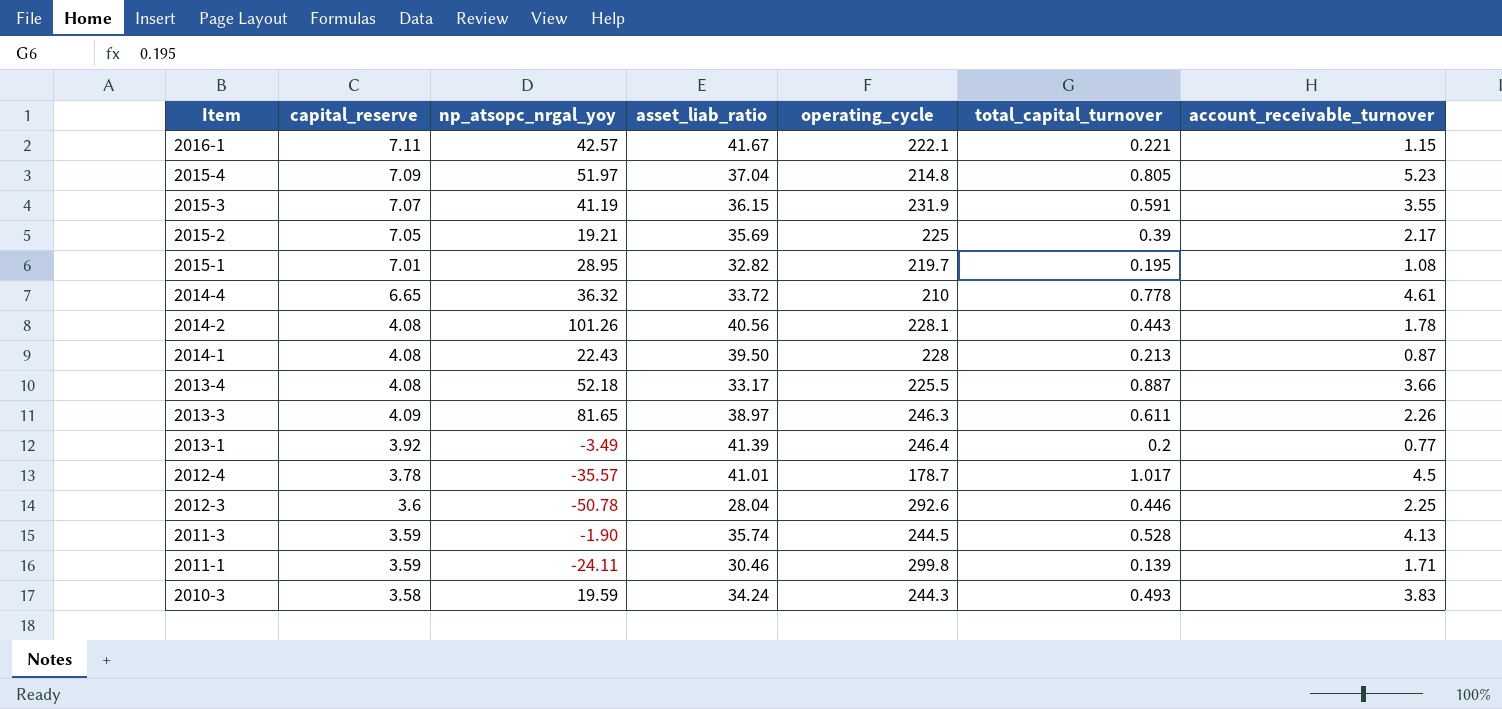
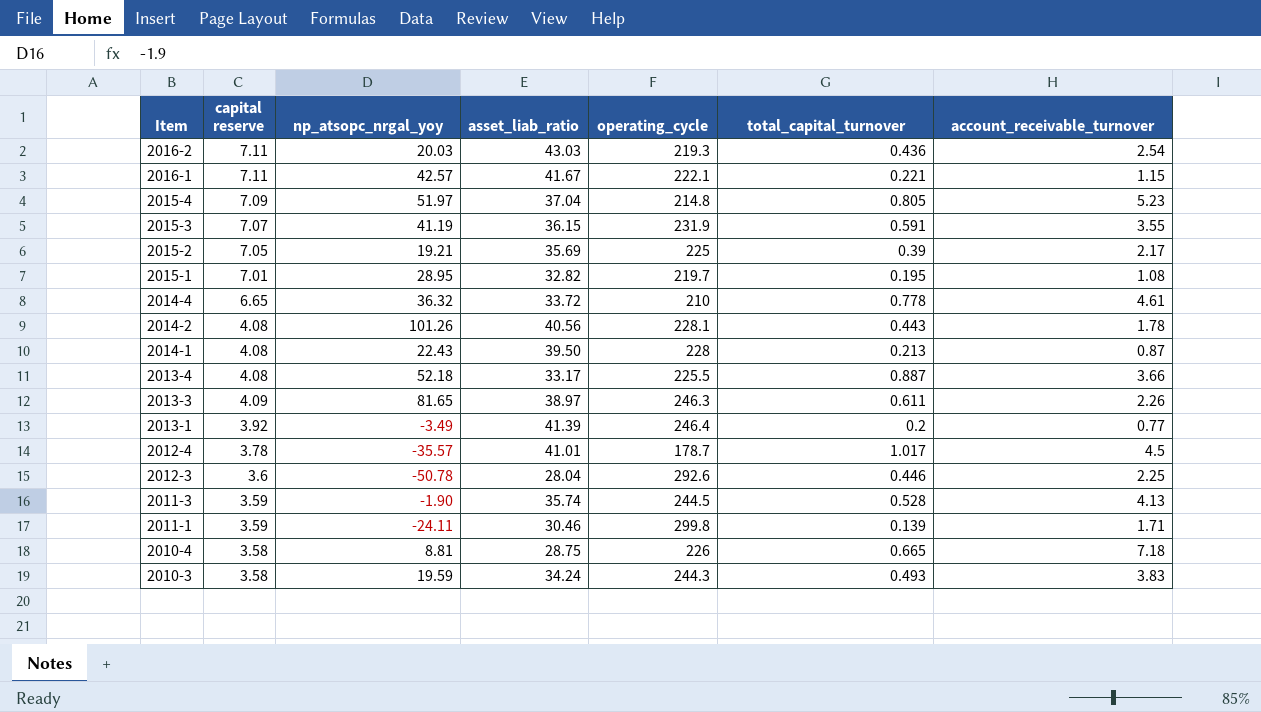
column name: capital_reserve -> capital reserve
row 2016-2: none -> 7.11 | 20.03 | 43.03 | 219.3 | 0.436 | 2.54
row 2010-4: none -> 3.58 | 8.81 | 28.75 | 226 | 0.665 | 7.18

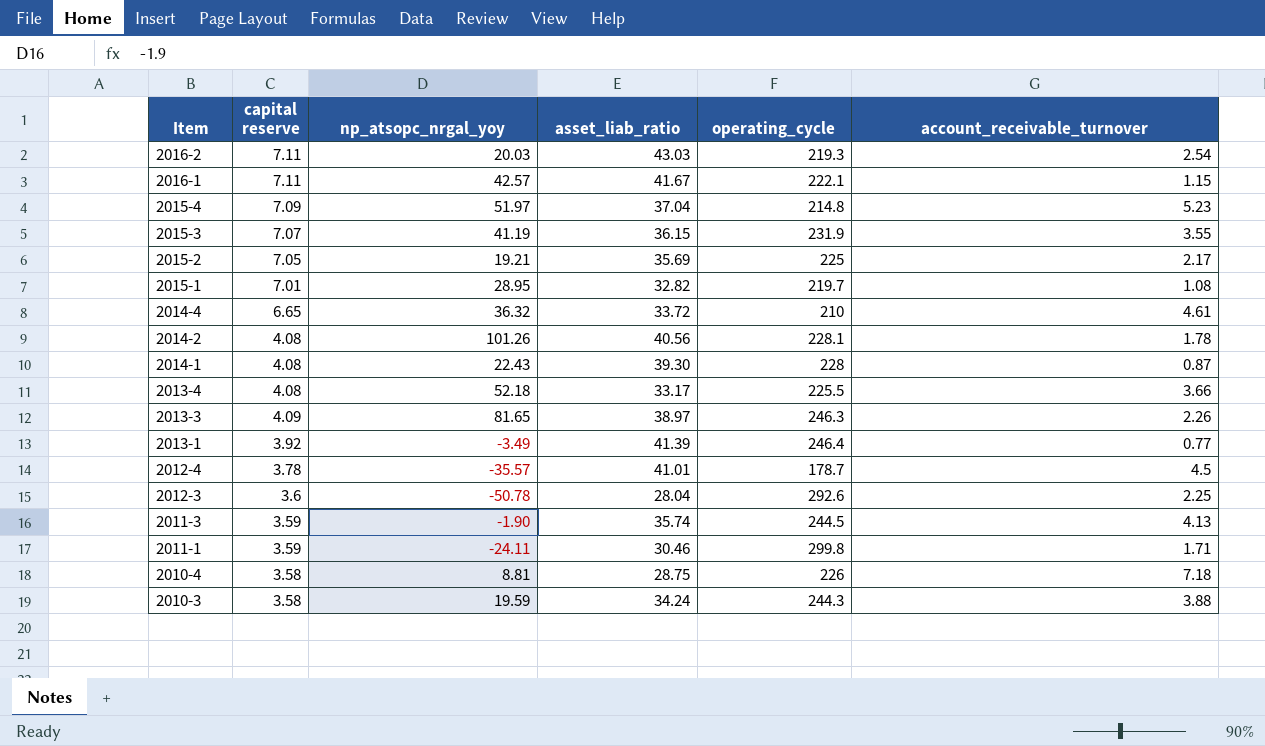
column total_capital_turnover | position: 6 -> none
2014-1 | asset_liab_ratio: 39.50 -> 39.30
2010-3 | account_receivable_turnover: 3.83 -> 3.88

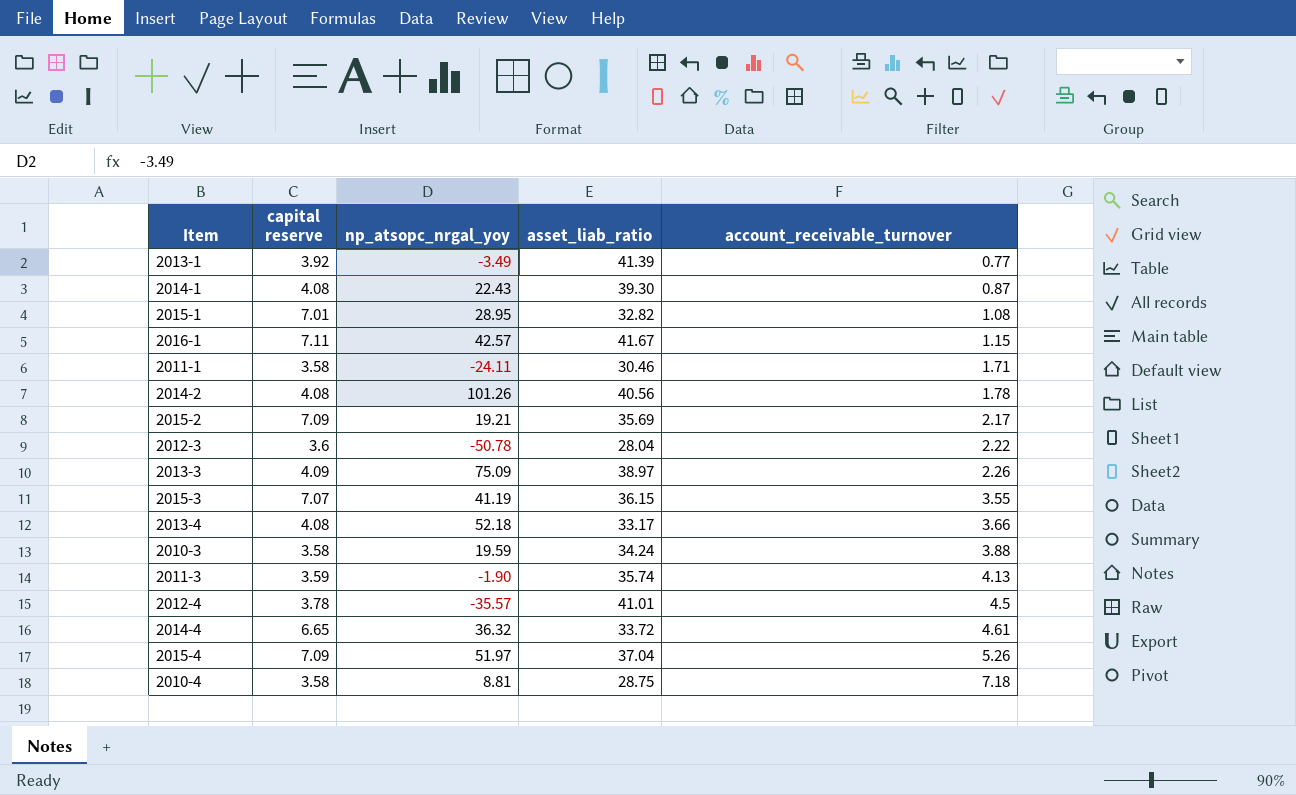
row order: Item descending -> account_receivable_turnover ascending
column operating_cycle | position: 5 -> none
row 2016-2: 7.11 | 20.03 | 43.03 | 219.3 | 2.54 -> none
2011-1 | capital reserve: 3.59 -> 3.58
2015-2 | capital reserve: 7.05 -> 7.09
2012-3 | account_receivable_turnover: 2.25 -> 2.22
2013-3 | np_atsopc_nrgal_yoy: 81.65 -> 75.09
2015-4 | account_receivable_turnover: 5.23 -> 5.26

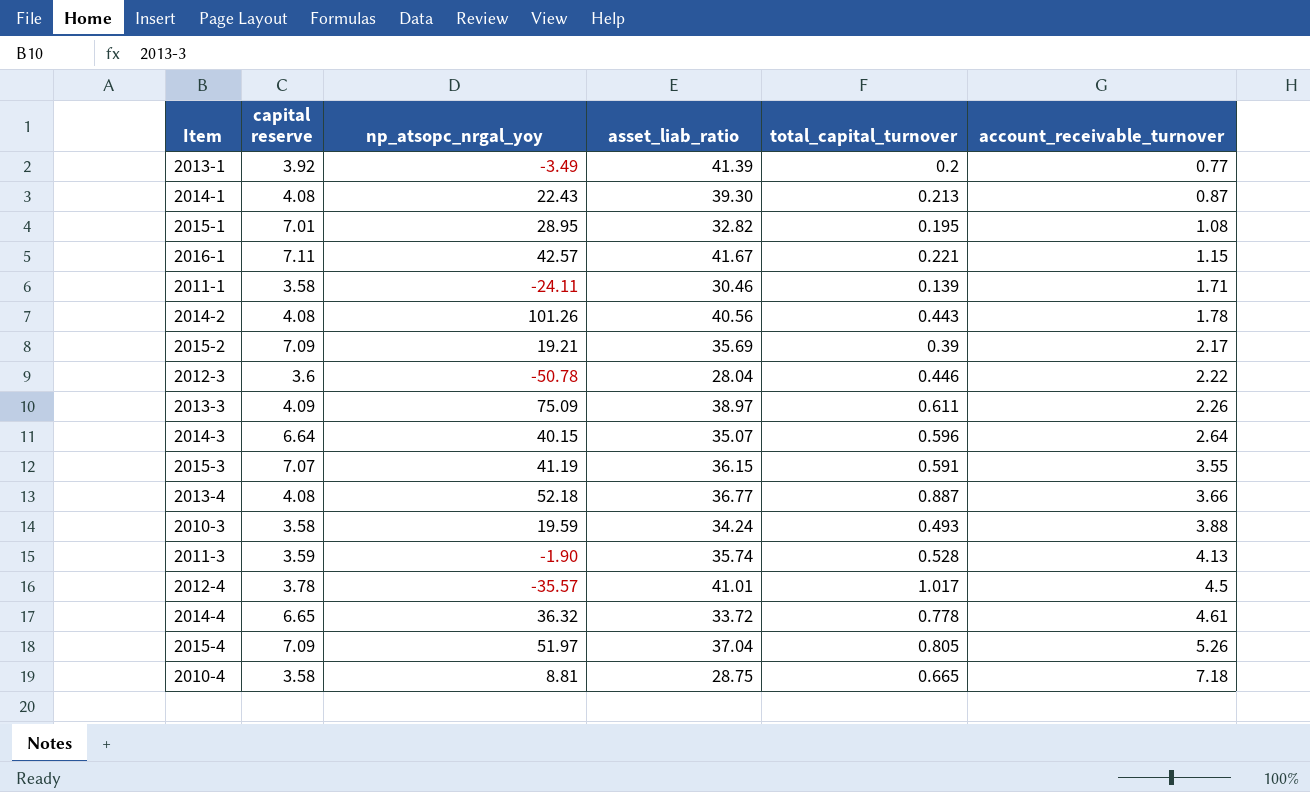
column total_capital_turnover | position: none -> 5
row 2014-3: none -> 6.64 | 40.15 | 35.07 | 0.596 | 2.64
2013-4 | asset_liab_ratio: 33.17 -> 36.77

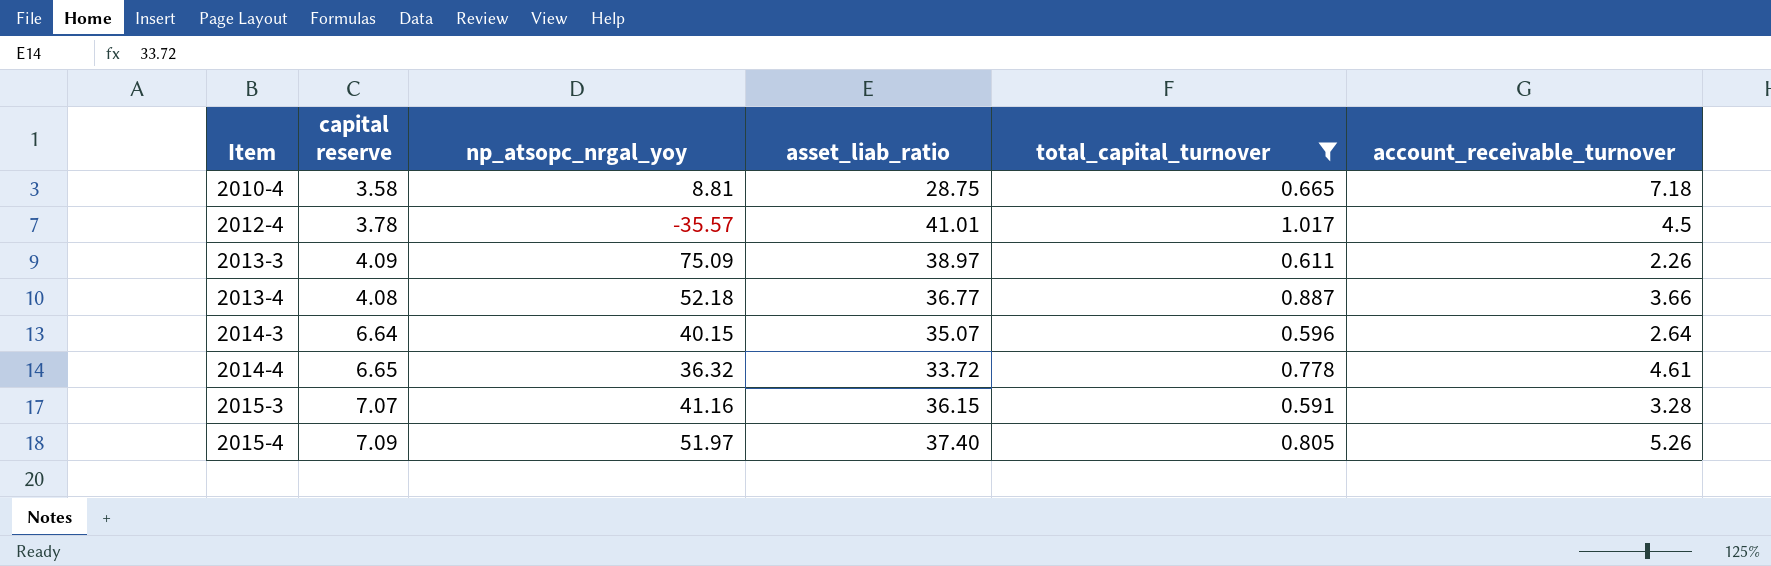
filter: none -> total_capital_turnover >= 0.591
row order: account_receivable_turnover ascending -> Item ascending
2015-3 | np_atsopc_nrgal_yoy: 41.19 -> 41.16
2015-3 | account_receivable_turnover: 3.55 -> 3.28
2015-4 | asset_liab_ratio: 37.04 -> 37.40

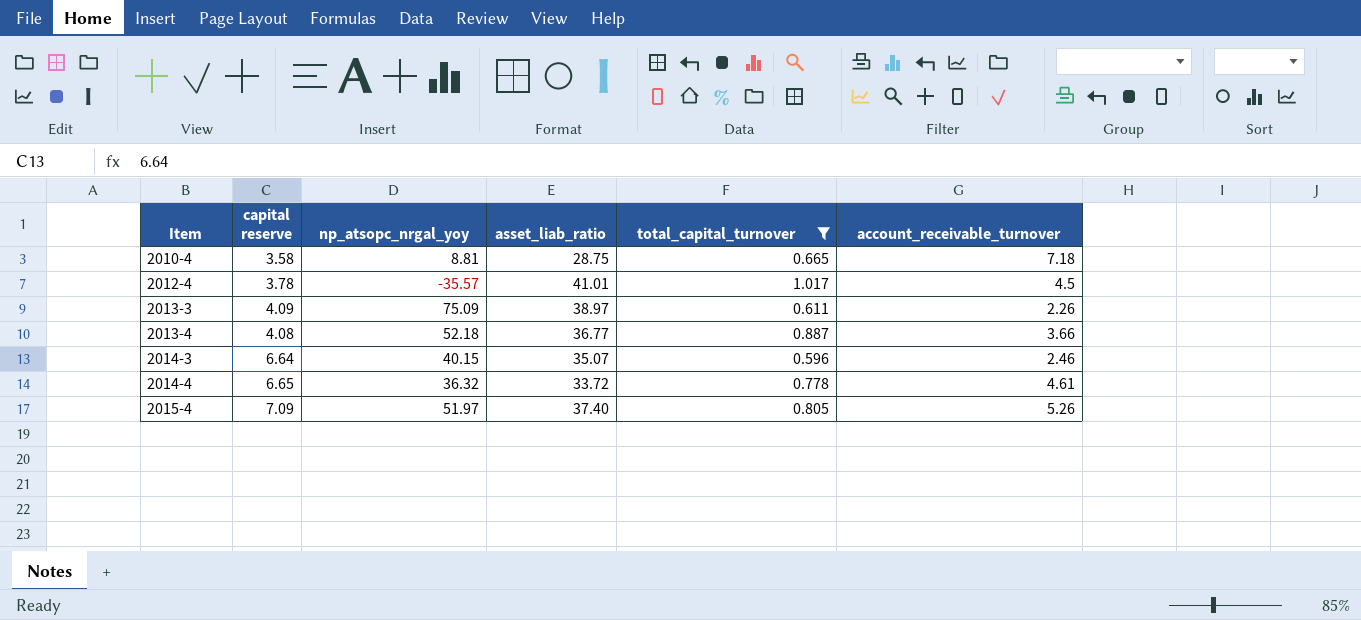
row 2015-3: 7.07 | 41.16 | 36.15 | 0.591 | 3.28 -> none
2014-3 | account_receivable_turnover: 2.64 -> 2.46

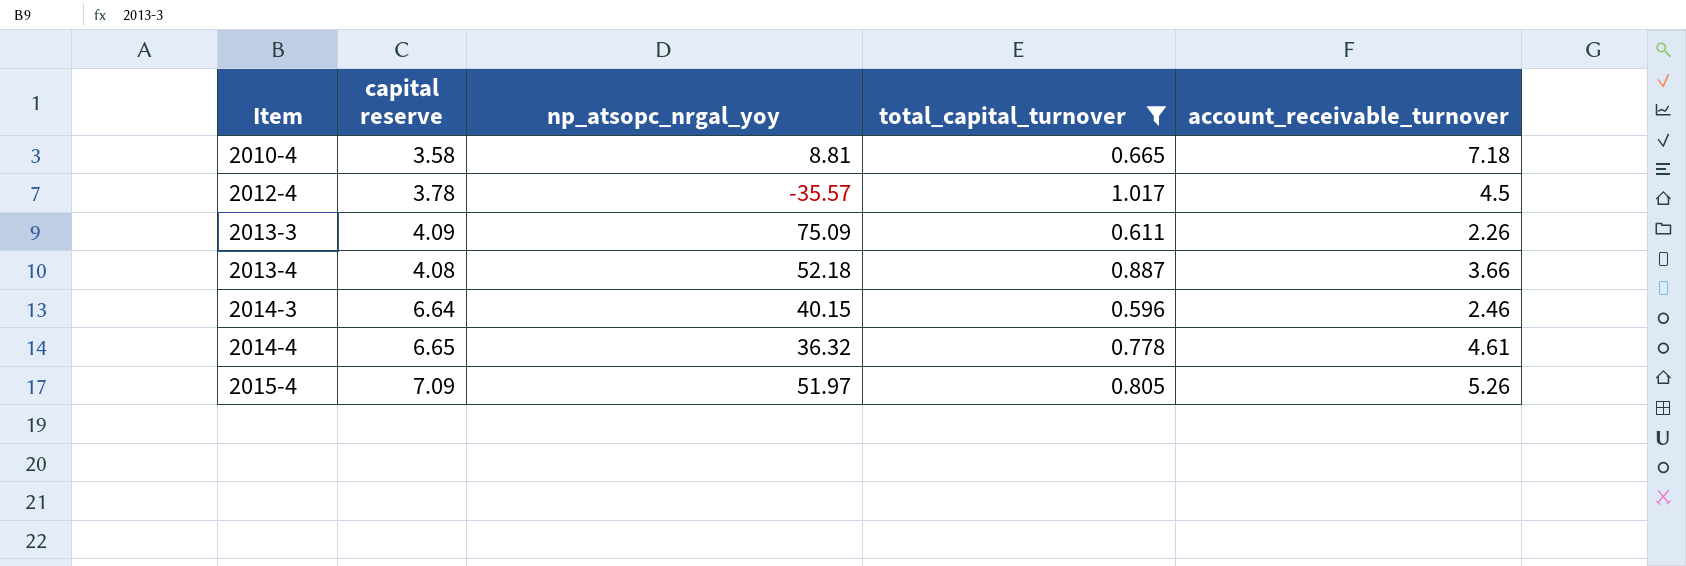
column asset_liab_ratio | position: 4 -> none

